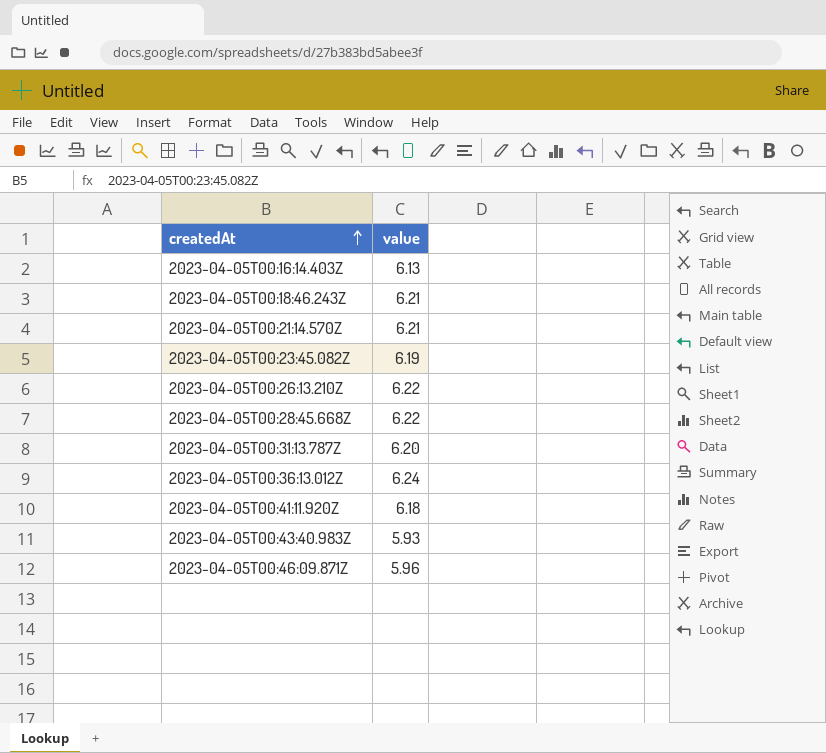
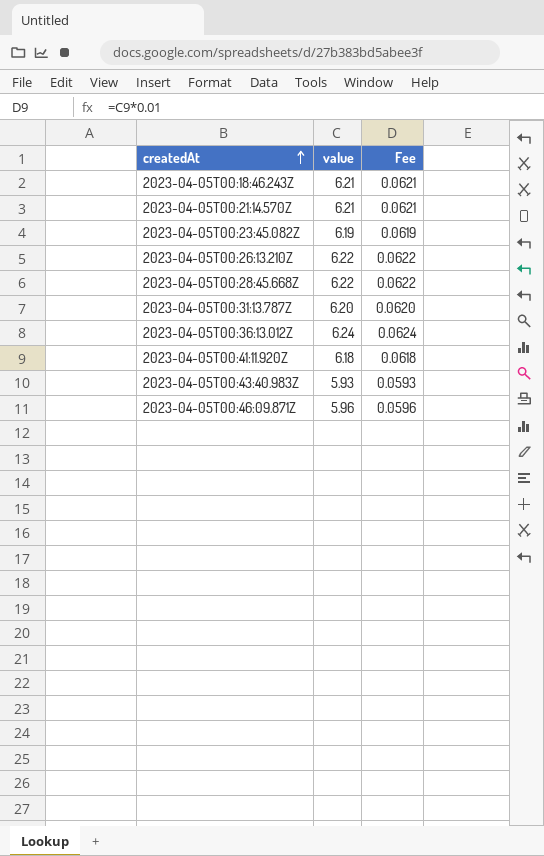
column Fee | formula: none -> [value] * 0.01
row 2023-04-05T00:16:14.403Z: 6.13 -> none

